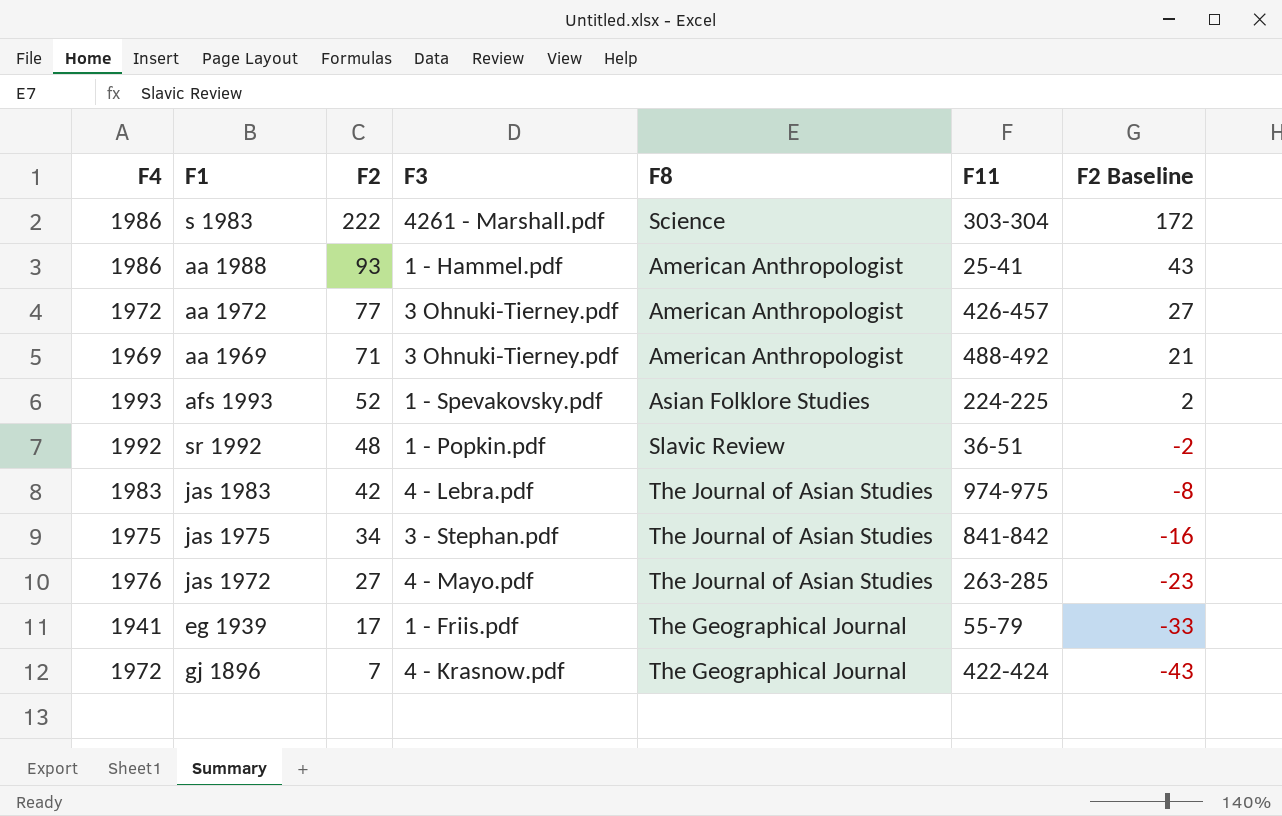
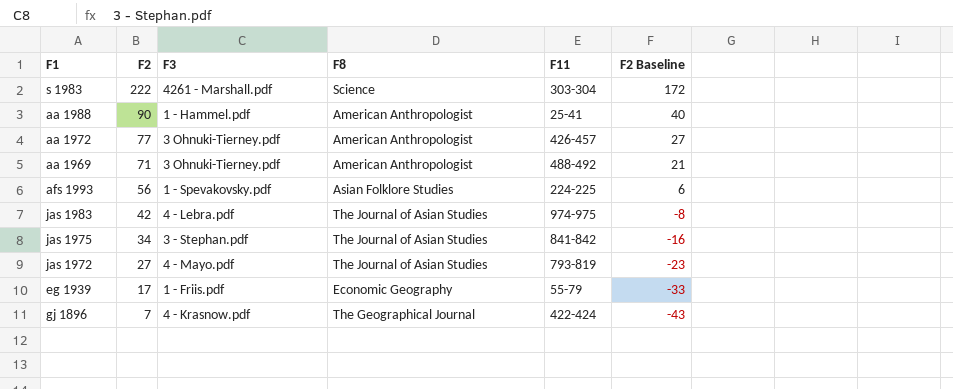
column F4 | position: 1 -> none
row sr 1992: 1992 | 48 | 1 - Popkin.pdf | Slavic Review | 36-51 | -2 -> none
aa 1988 | F2: 93 -> 90
aa 1988 | F2 Baseline: 43 -> 40
afs 1993 | F2: 52 -> 56
afs 1993 | F2 Baseline: 2 -> 6
jas 1972 | F11: 263-285 -> 793-819
eg 1939 | F8: The Geographical Journal -> Economic Geography

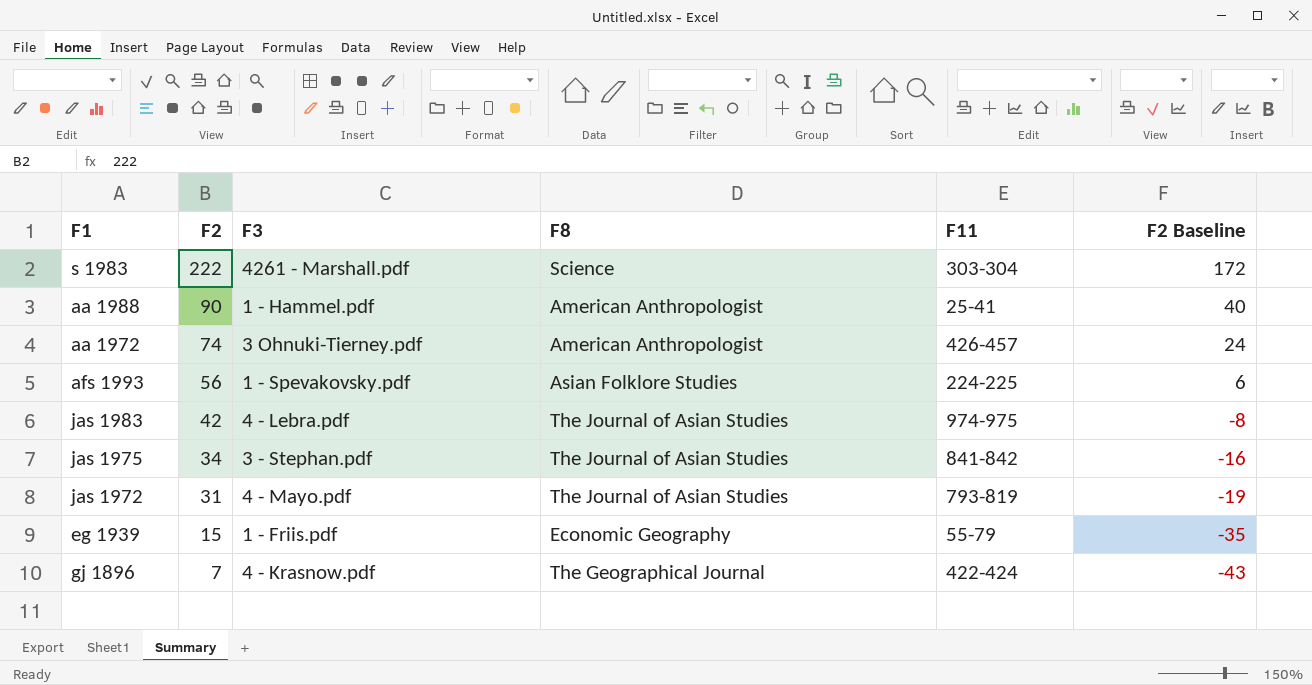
row aa 1969: 71 | 3 Ohnuki-Tierney.pdf | American Anthropologist | 488-492 | 21 -> none
aa 1972 | F2: 77 -> 74
aa 1972 | F2 Baseline: 27 -> 24
jas 1972 | F2: 27 -> 31
jas 1972 | F2 Baseline: -23 -> -19
eg 1939 | F2: 17 -> 15
eg 1939 | F2 Baseline: -33 -> -35

